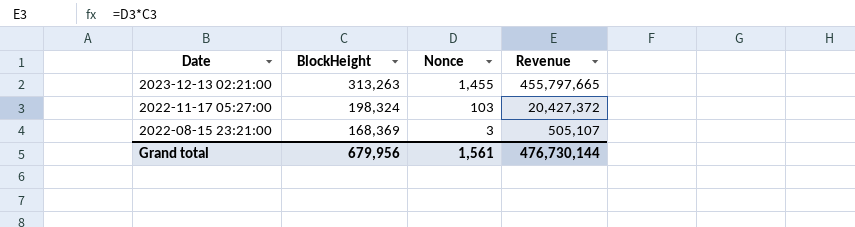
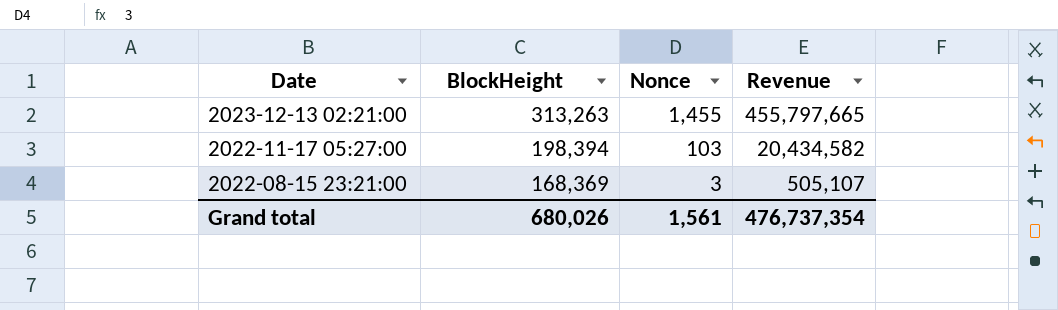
2022-11-17 05:27:00 | BlockHeight: 198,324 -> 198,394
2022-11-17 05:27:00 | Revenue: 20,427,372 -> 20,434,582
Grand total | BlockHeight: 679,956 -> 680,026
Grand total | Revenue: 476,730,144 -> 476,737,354

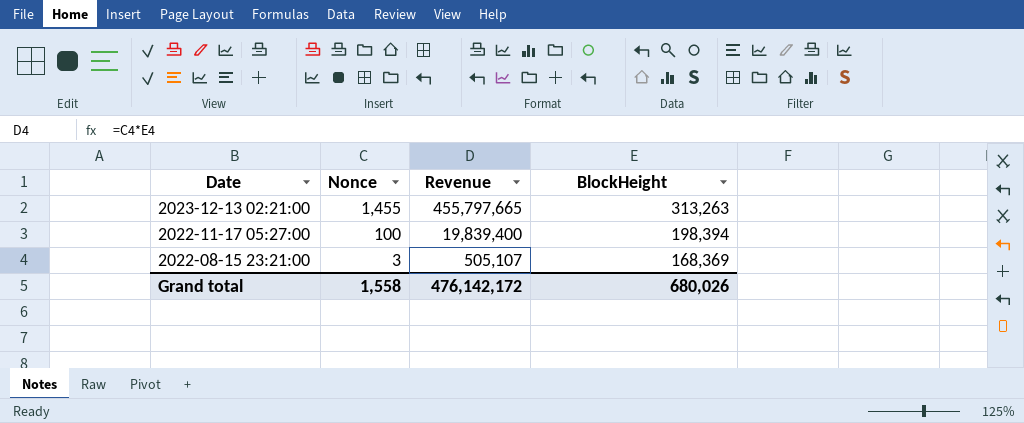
column BlockHeight | position: 2 -> 4
2022-11-17 05:27:00 | Nonce: 103 -> 100
2022-11-17 05:27:00 | Revenue: 20,434,582 -> 19,839,400
Grand total | Nonce: 1,561 -> 1,558
Grand total | Revenue: 476,737,354 -> 476,142,172

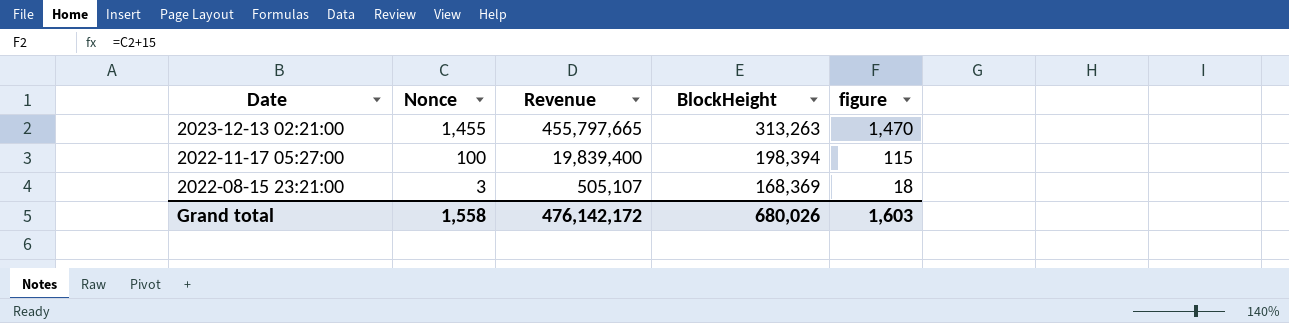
column figure | formula: none -> [Nonce] + 15

